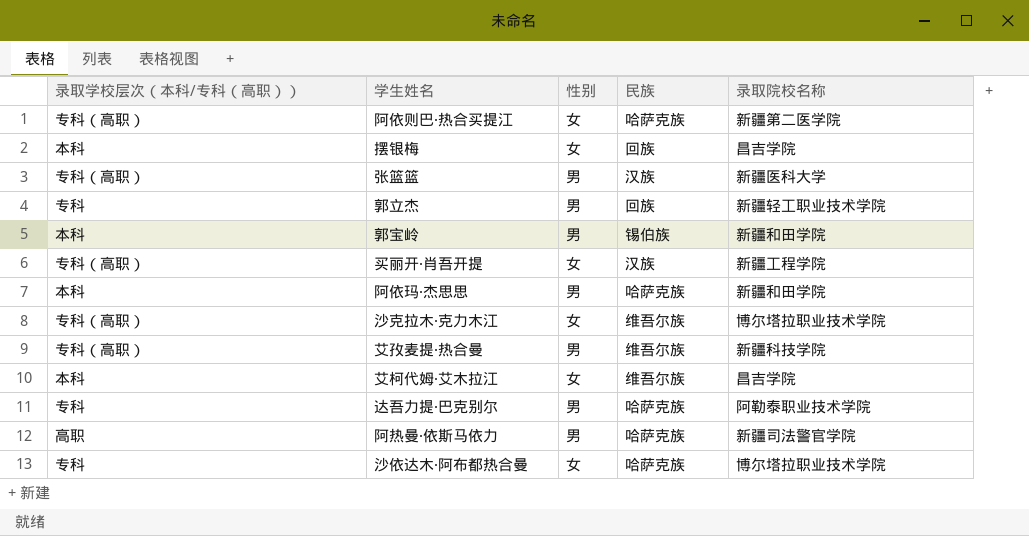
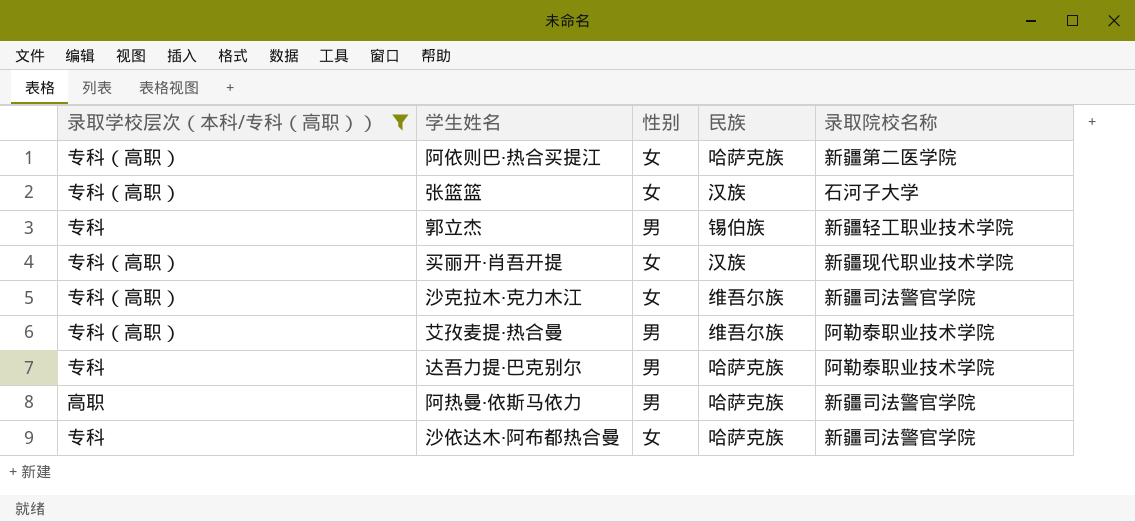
filter: none -> 录取学校层次（本科/专科（高职）） != 本科
张篮篮 | 性别: 男 -> 女
张篮篮 | 录取院校名称: 新疆医科大学 -> 石河子大学
郭立杰 | 民族: 回族 -> 锡伯族
买丽开·肖吾开提 | 录取院校名称: 新疆工程学院 -> 新疆现代职业技术学院
沙克拉木·克力木江 | 录取院校名称: 博尔塔拉职业技术学院 -> 新疆司法警官学院
艾孜麦提·热合曼 | 录取院校名称: 新疆科技学院 -> 阿勒泰职业技术学院
沙依达木·阿布都热合曼 | 录取院校名称: 博尔塔拉职业技术学院 -> 新疆司法警官学院

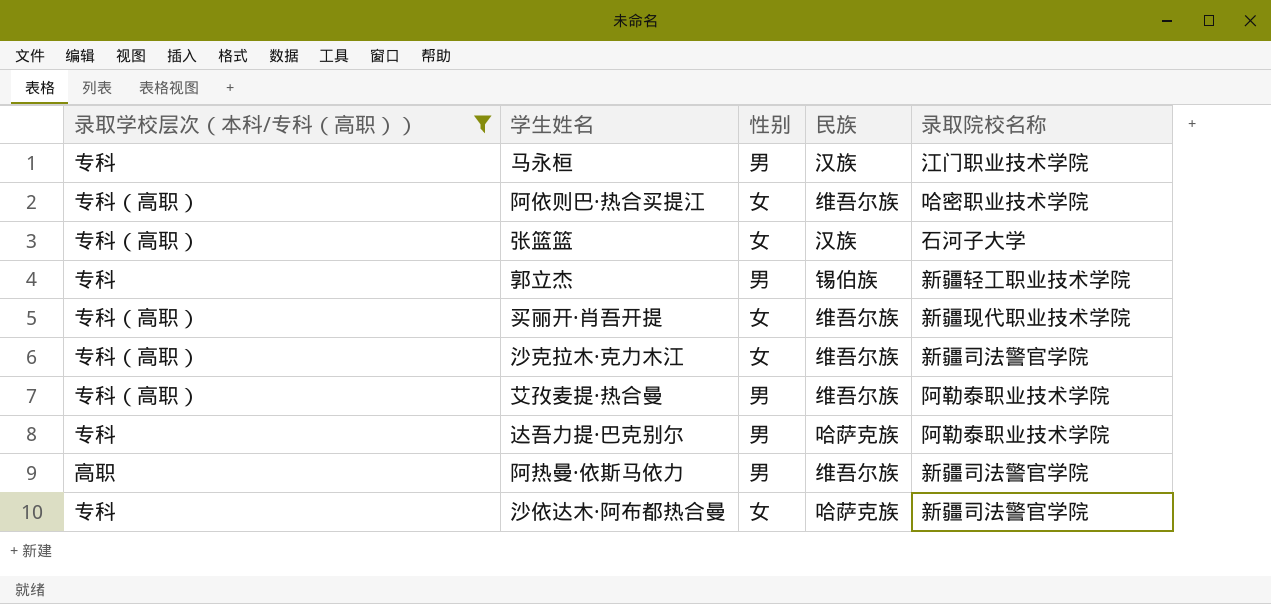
row 马永桓: none -> 专科 | 男 | 汉族 | 江门职业技术学院
阿依则巴·热合买提江 | 民族: 哈萨克族 -> 维吾尔族
阿依则巴·热合买提江 | 录取院校名称: 新疆第二医学院 -> 哈密职业技术学院
买丽开·肖吾开提 | 民族: 汉族 -> 维吾尔族
阿热曼·依斯马依力 | 民族: 哈萨克族 -> 维吾尔族

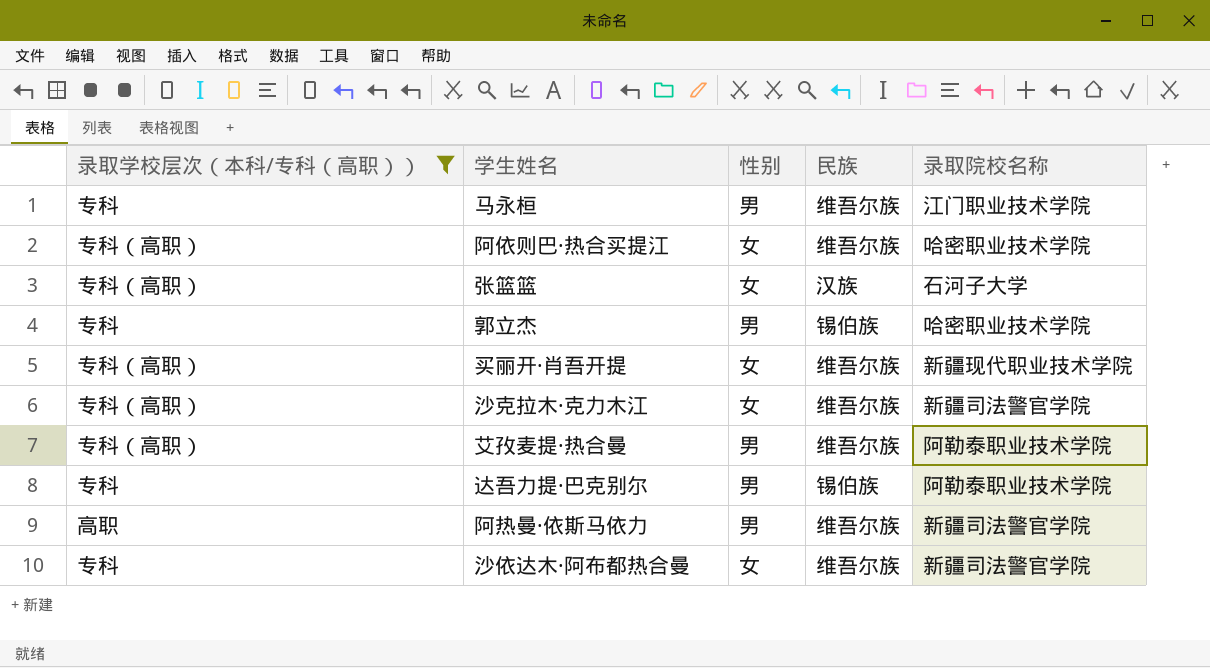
马永桓 | 民族: 汉族 -> 维吾尔族
郭立杰 | 录取院校名称: 新疆轻工职业技术学院 -> 哈密职业技术学院
达吾力提·巴克别尔 | 民族: 哈萨克族 -> 锡伯族
沙依达木·阿布都热合曼 | 民族: 哈萨克族 -> 维吾尔族

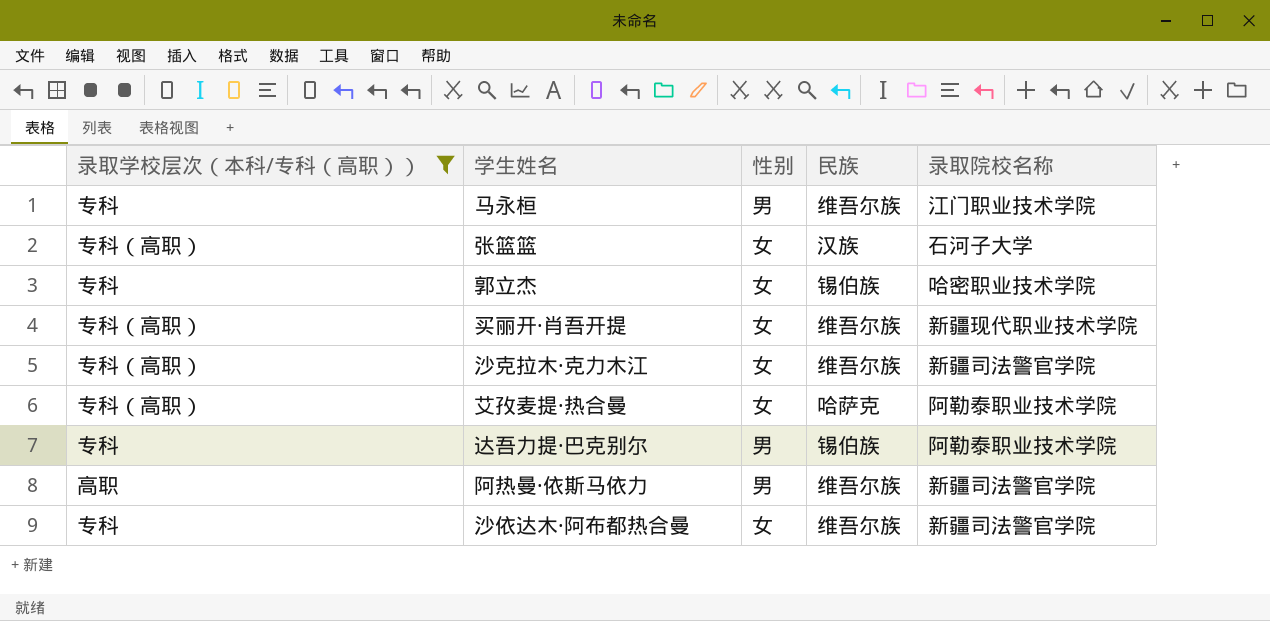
row 阿依则巴·热合买提江: 专科（高职） | 女 | 维吾尔族 | 哈密职业技术学院 -> none
郭立杰 | 性别: 男 -> 女
艾孜麦提·热合曼 | 性别: 男 -> 女
艾孜麦提·热合曼 | 民族: 维吾尔族 -> 哈萨克

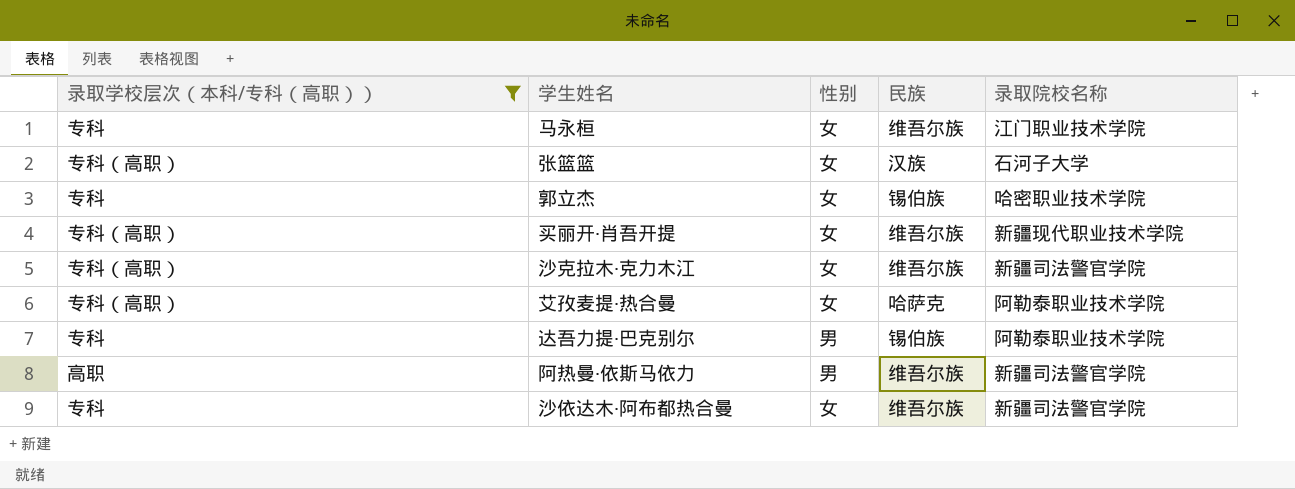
马永桓 | 性别: 男 -> 女

